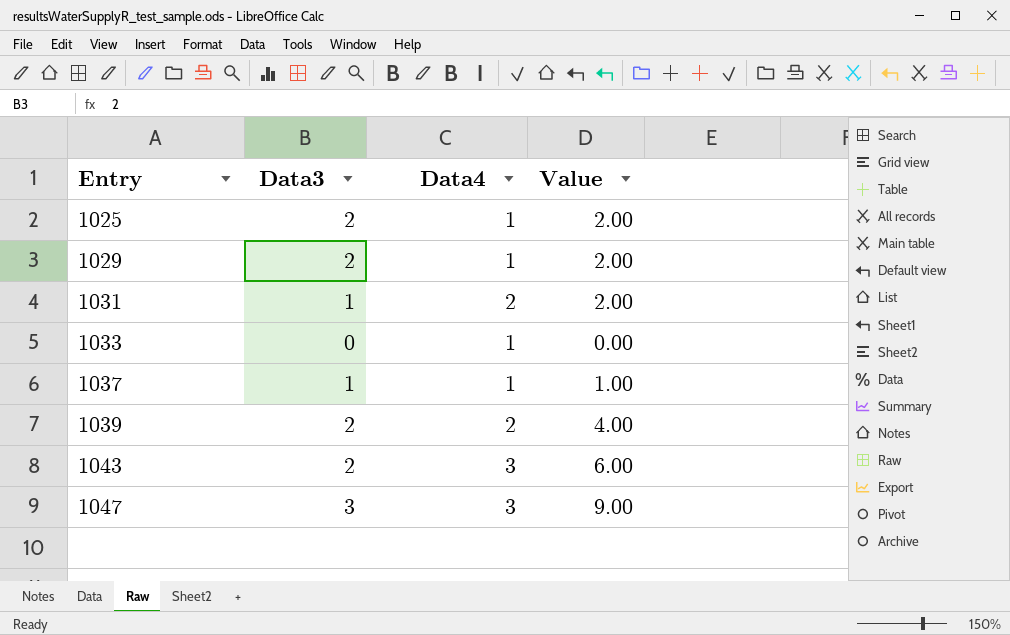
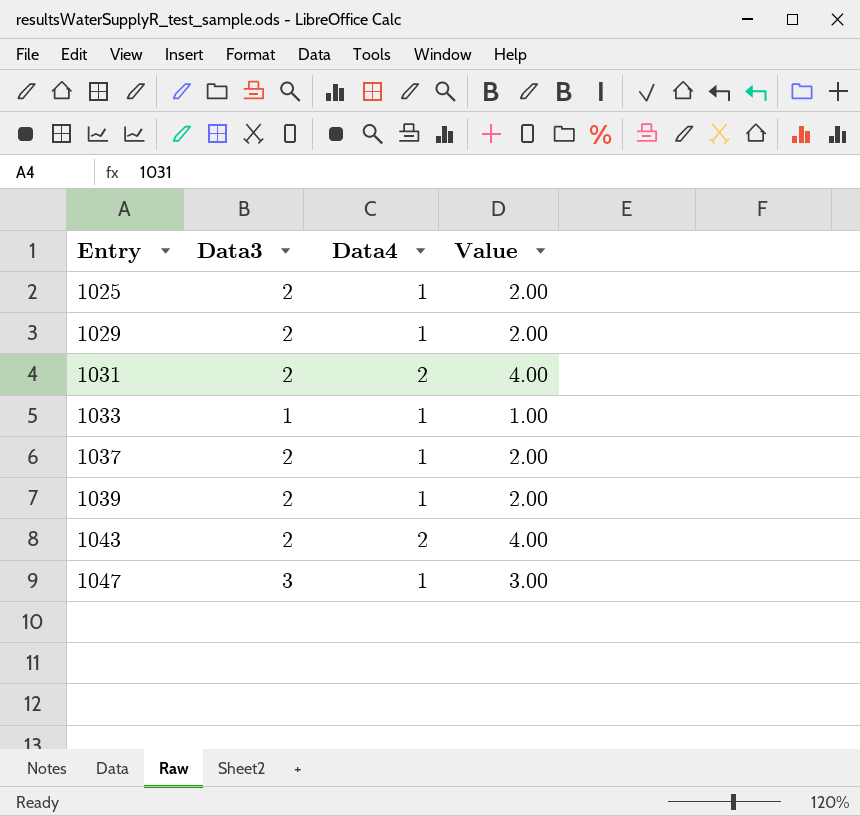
1031 | Data3: 1 -> 2
1031 | Value: 2.00 -> 4.00
1033 | Data3: 0 -> 1
1033 | Value: 0.00 -> 1.00
1037 | Data3: 1 -> 2
1037 | Value: 1.00 -> 2.00
1039 | Data4: 2 -> 1
1039 | Value: 4.00 -> 2.00
1043 | Data4: 3 -> 2
1043 | Value: 6.00 -> 4.00
1047 | Data4: 3 -> 1
1047 | Value: 9.00 -> 3.00

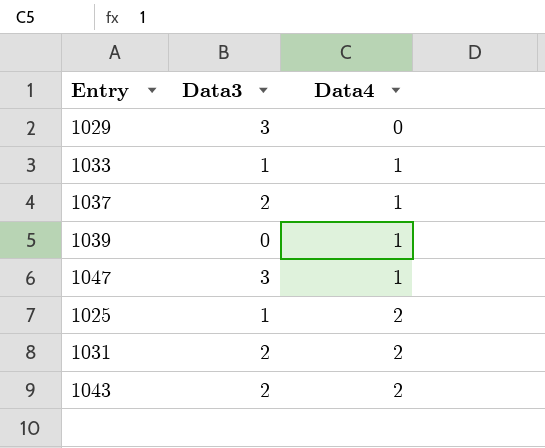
row order: Entry ascending -> Data4 ascending
column Value | formula: [Data3] * [Data4] -> none
1029 | Data3: 2 -> 3
1029 | Data4: 1 -> 0
1039 | Data3: 2 -> 0
1025 | Data3: 2 -> 1
1025 | Data4: 1 -> 2

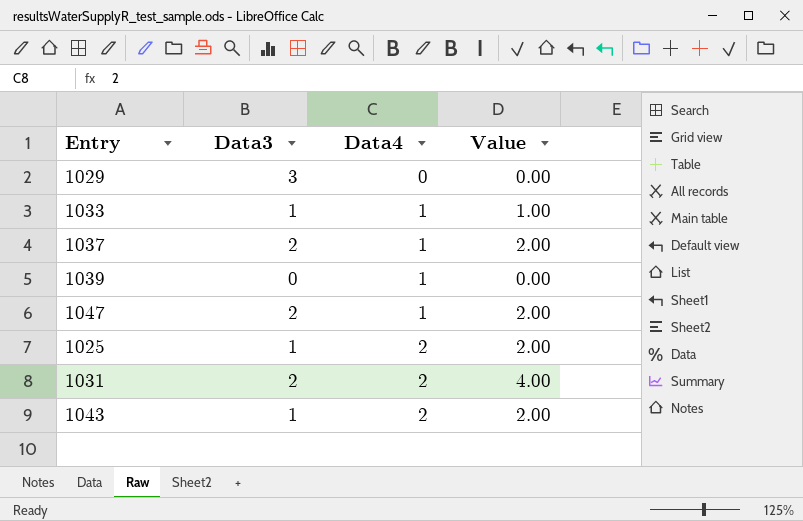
column Value | formula: none -> [Data3] * [Data4]
1047 | Data3: 3 -> 2
1043 | Data3: 2 -> 1

